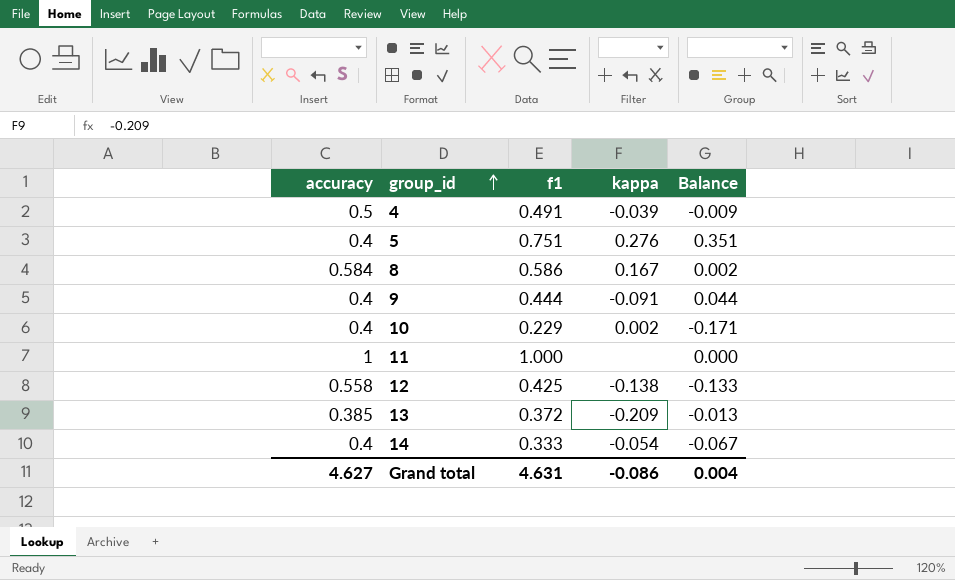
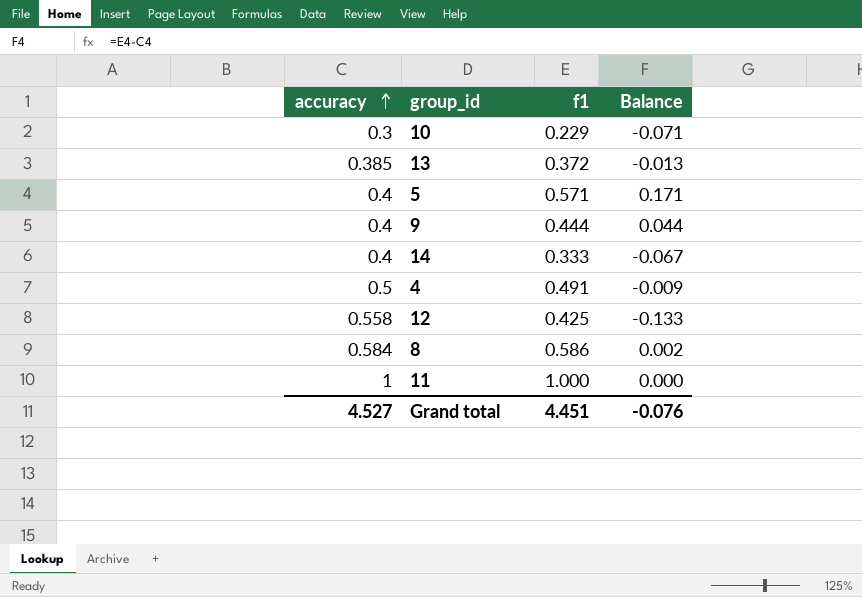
row order: group_id ascending -> accuracy ascending
column kappa | position: 4 -> none
10 | accuracy: 0.4 -> 0.3
10 | Balance: -0.171 -> -0.071
5 | f1: 0.751 -> 0.571
5 | Balance: 0.351 -> 0.171
Grand total | accuracy: 4.627 -> 4.527
Grand total | f1: 4.631 -> 4.451
Grand total | Balance: 0.004 -> -0.076

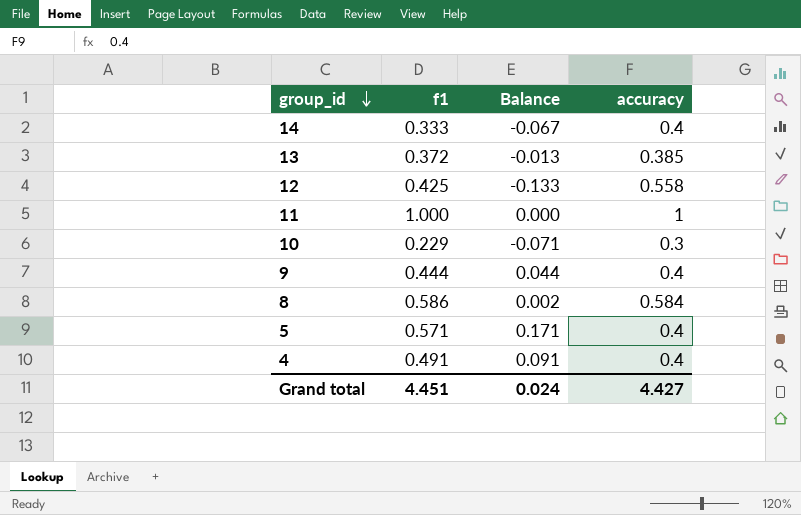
row order: accuracy ascending -> group_id descending
column accuracy | position: 1 -> 4
4 | Balance: -0.009 -> 0.091
4 | accuracy: 0.5 -> 0.4
Grand total | Balance: -0.076 -> 0.024
Grand total | accuracy: 4.527 -> 4.427

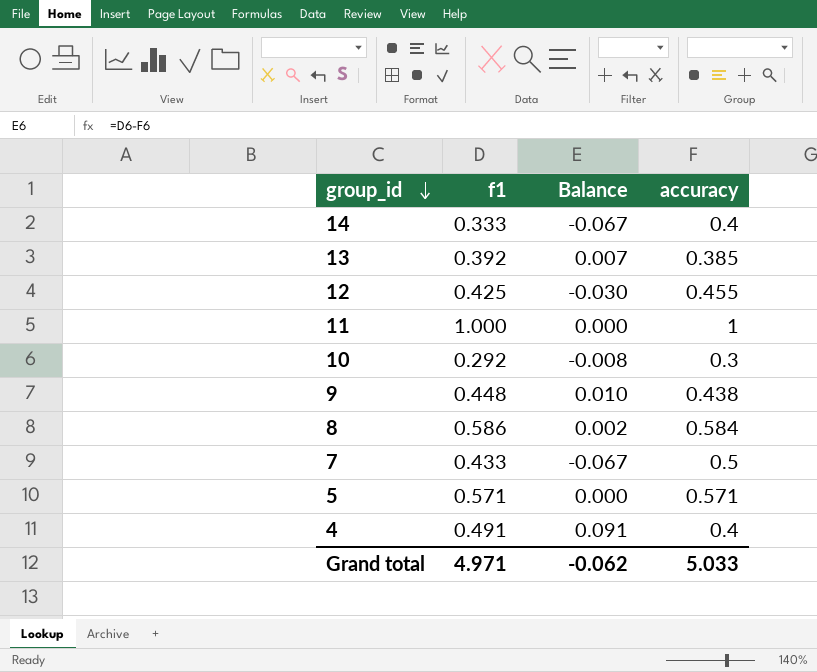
13 | f1: 0.372 -> 0.392
13 | Balance: -0.013 -> 0.007
12 | Balance: -0.133 -> -0.030
12 | accuracy: 0.558 -> 0.455
10 | f1: 0.229 -> 0.292
10 | Balance: -0.071 -> -0.008
9 | f1: 0.444 -> 0.448
9 | Balance: 0.044 -> 0.010
9 | accuracy: 0.4 -> 0.438
row 7: none -> 0.433 | -0.067 | 0.5
5 | Balance: 0.171 -> 0.000
5 | accuracy: 0.4 -> 0.571
Grand total | f1: 4.451 -> 4.971
Grand total | Balance: 0.024 -> -0.062
Grand total | accuracy: 4.427 -> 5.033

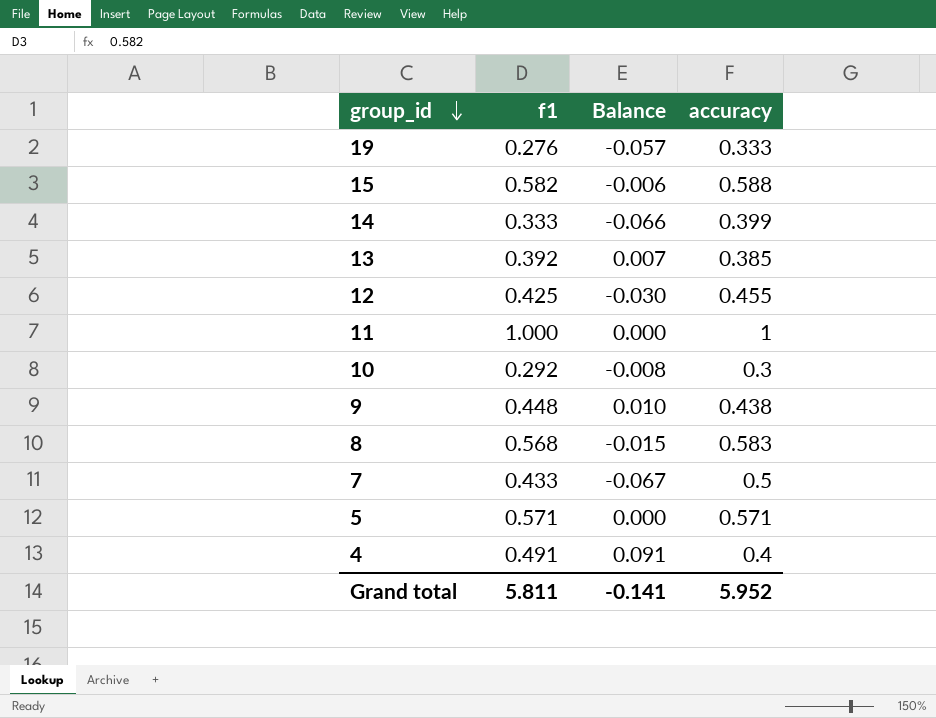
row 19: none -> 0.276 | -0.057 | 0.333
row 15: none -> 0.582 | -0.006 | 0.588
14 | Balance: -0.067 -> -0.066
14 | accuracy: 0.4 -> 0.399
8 | f1: 0.586 -> 0.568
8 | Balance: 0.002 -> -0.015
8 | accuracy: 0.584 -> 0.583
Grand total | f1: 4.971 -> 5.811
Grand total | Balance: -0.062 -> -0.141
Grand total | accuracy: 5.033 -> 5.952

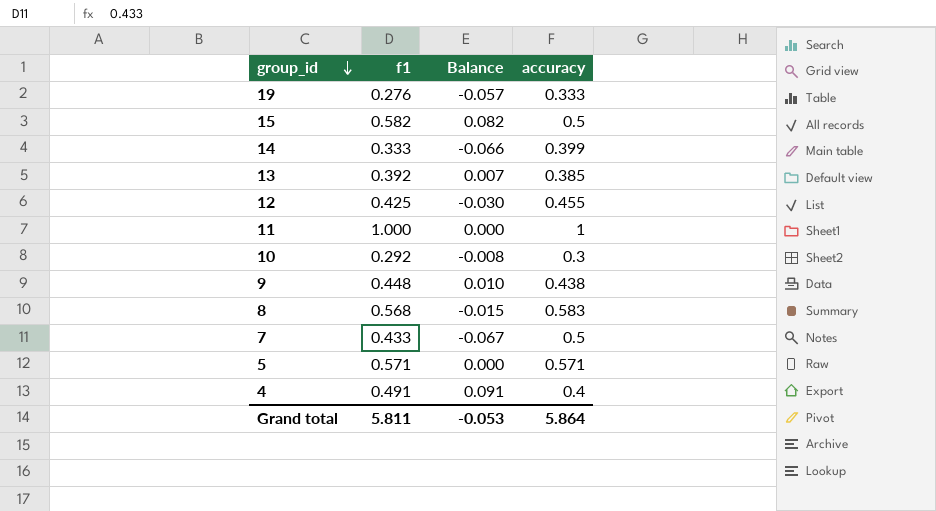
15 | Balance: -0.006 -> 0.082
15 | accuracy: 0.588 -> 0.5
Grand total | Balance: -0.141 -> -0.053
Grand total | accuracy: 5.952 -> 5.864

